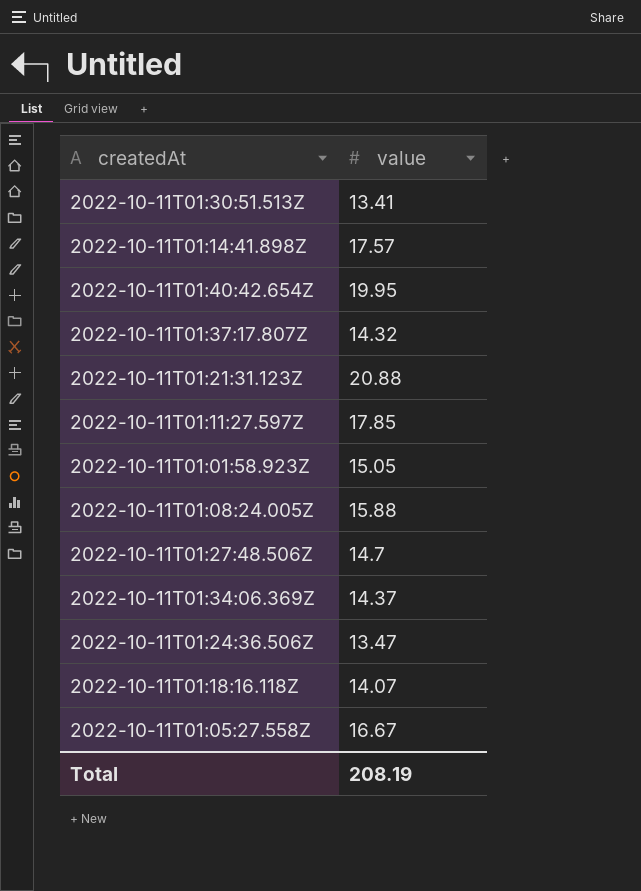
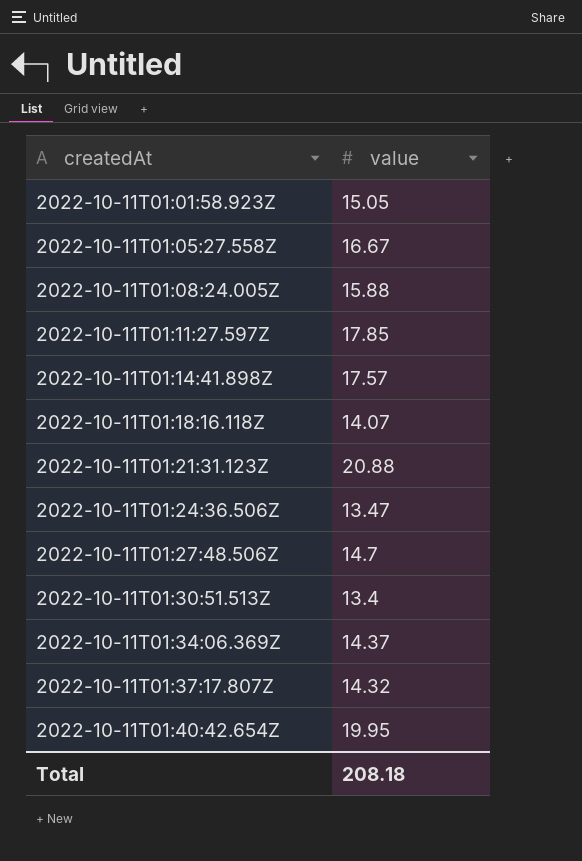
row order: none -> createdAt ascending
2022-10-11T01:30:51.513Z | value: 13.41 -> 13.4
Total | value: 208.19 -> 208.18

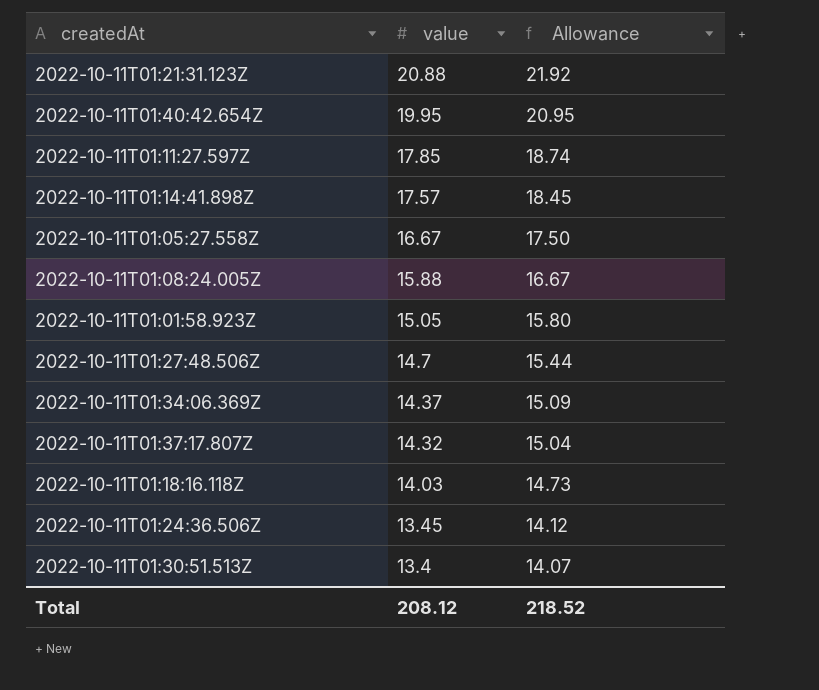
row order: createdAt ascending -> value descending
column Allowance | formula: none -> [value] * 1.05
2022-10-11T01:18:16.118Z | value: 14.07 -> 14.03
2022-10-11T01:24:36.506Z | value: 13.47 -> 13.45
Total | value: 208.18 -> 208.12

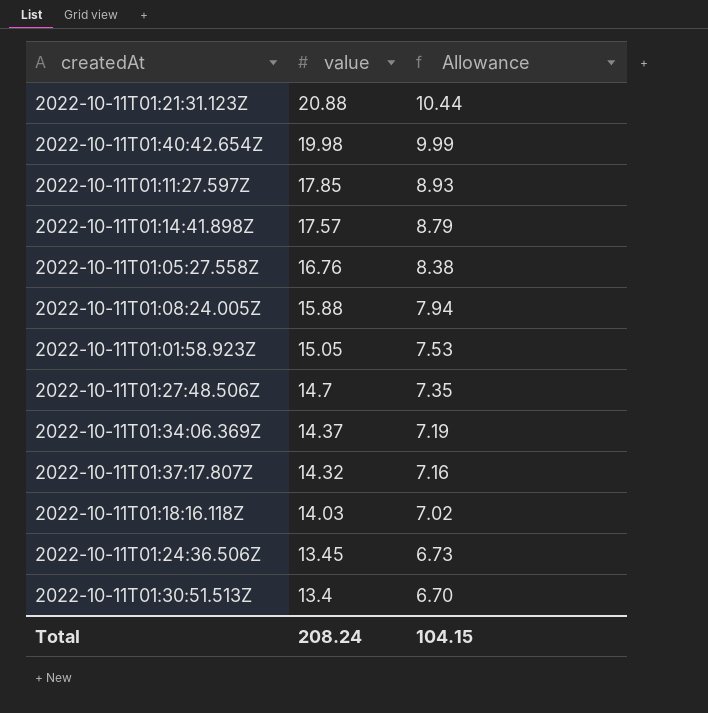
column Allowance | formula: [value] * 1.05 -> [value] * 0.5
2022-10-11T01:40:42.654Z | value: 19.95 -> 19.98
2022-10-11T01:05:27.558Z | value: 16.67 -> 16.76
Total | value: 208.12 -> 208.24
Total | Allowance: 218.52 -> 104.15

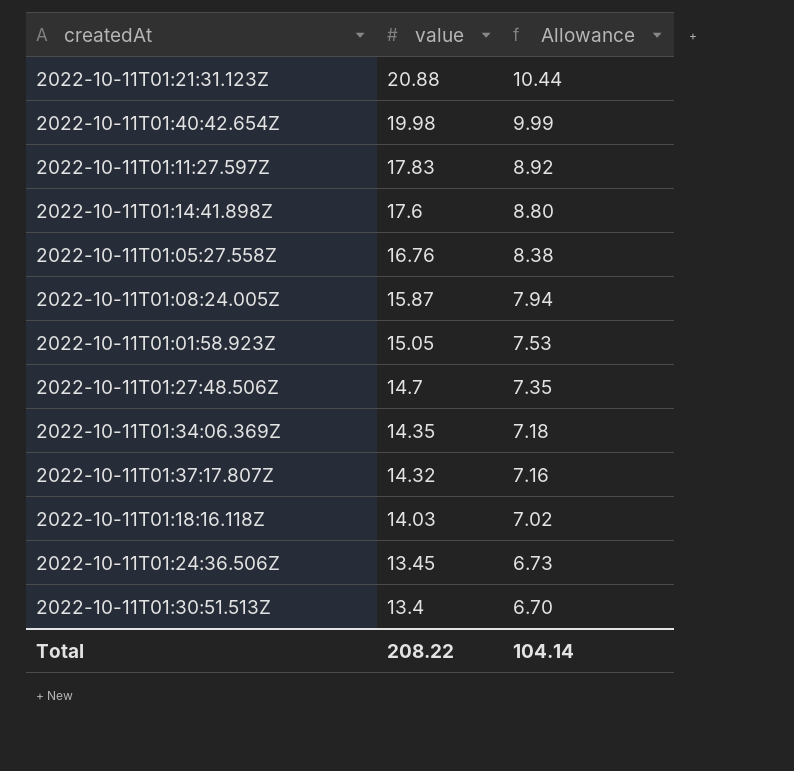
2022-10-11T01:11:27.597Z | value: 17.85 -> 17.83
2022-10-11T01:11:27.597Z | Allowance: 8.93 -> 8.92
2022-10-11T01:14:41.898Z | value: 17.57 -> 17.6
2022-10-11T01:14:41.898Z | Allowance: 8.79 -> 8.80
2022-10-11T01:08:24.005Z | value: 15.88 -> 15.87
2022-10-11T01:34:06.369Z | value: 14.37 -> 14.35
2022-10-11T01:34:06.369Z | Allowance: 7.19 -> 7.18
Total | value: 208.24 -> 208.22
Total | Allowance: 104.15 -> 104.14

